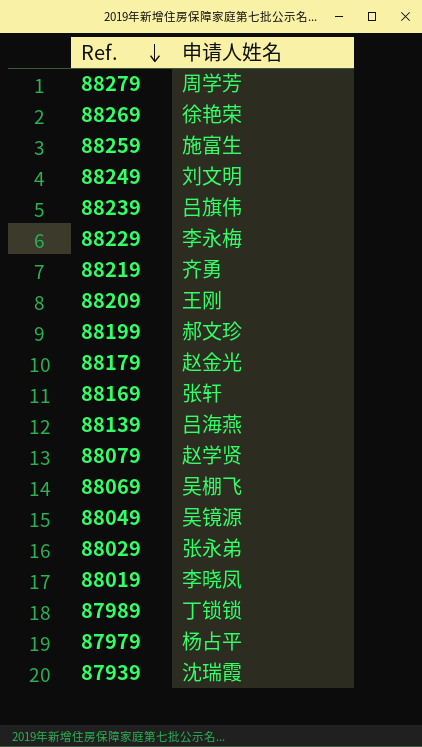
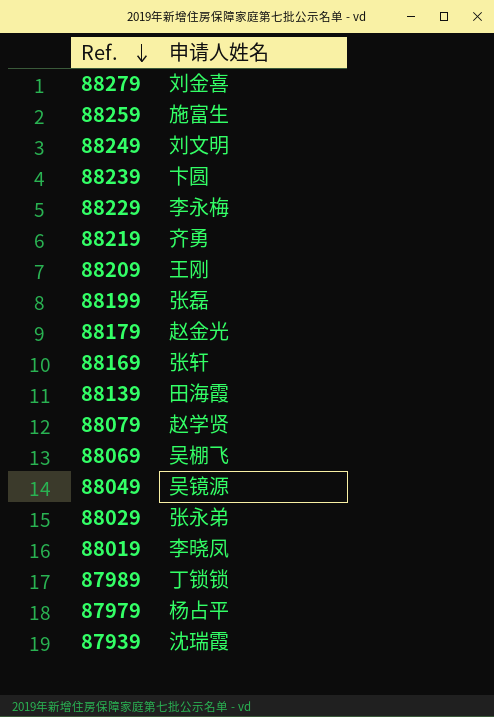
row 88269: 徐艳荣 -> none
88279 | 申请人姓名: 周学芳 -> 刘金喜
88239 | 申请人姓名: 吕旗伟 -> 卞圆
88199 | 申请人姓名: 郝文珍 -> 张磊
88139 | 申请人姓名: 吕海燕 -> 田海霞

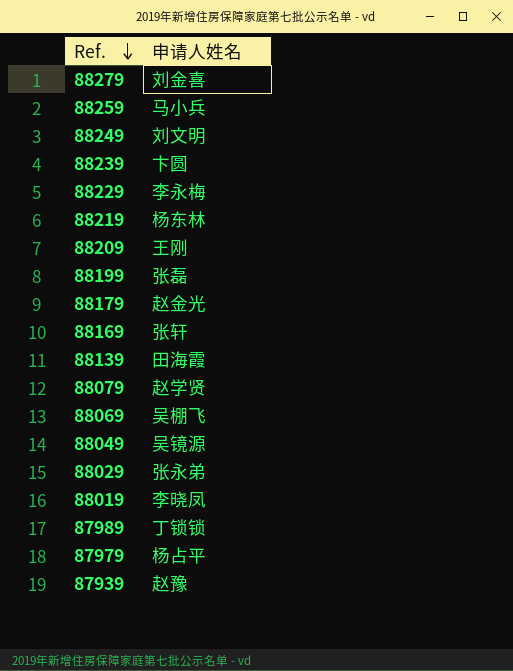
88259 | 申请人姓名: 施富生 -> 马小兵
88219 | 申请人姓名: 齐勇 -> 杨东林
87939 | 申请人姓名: 沈瑞霞 -> 赵豫

